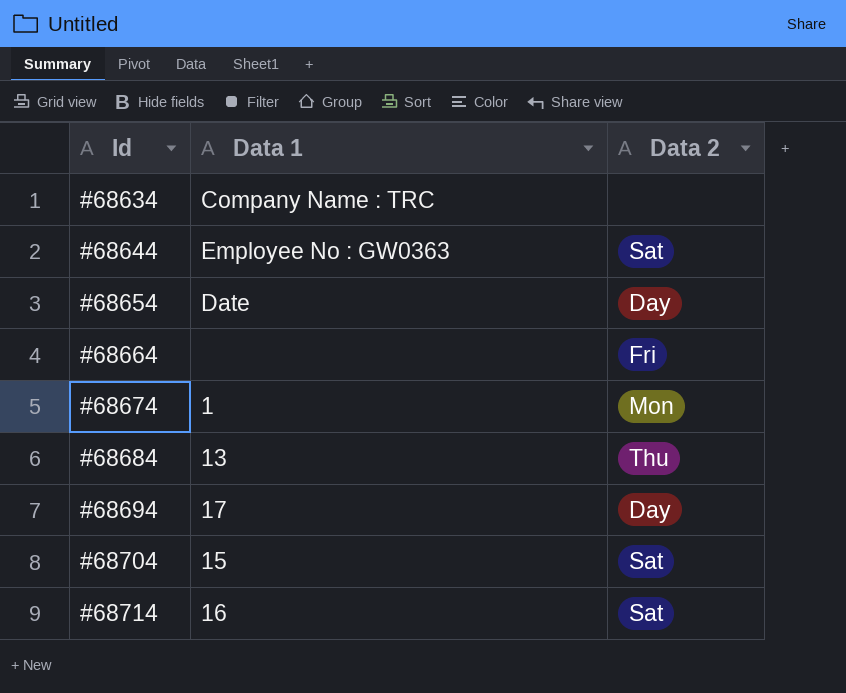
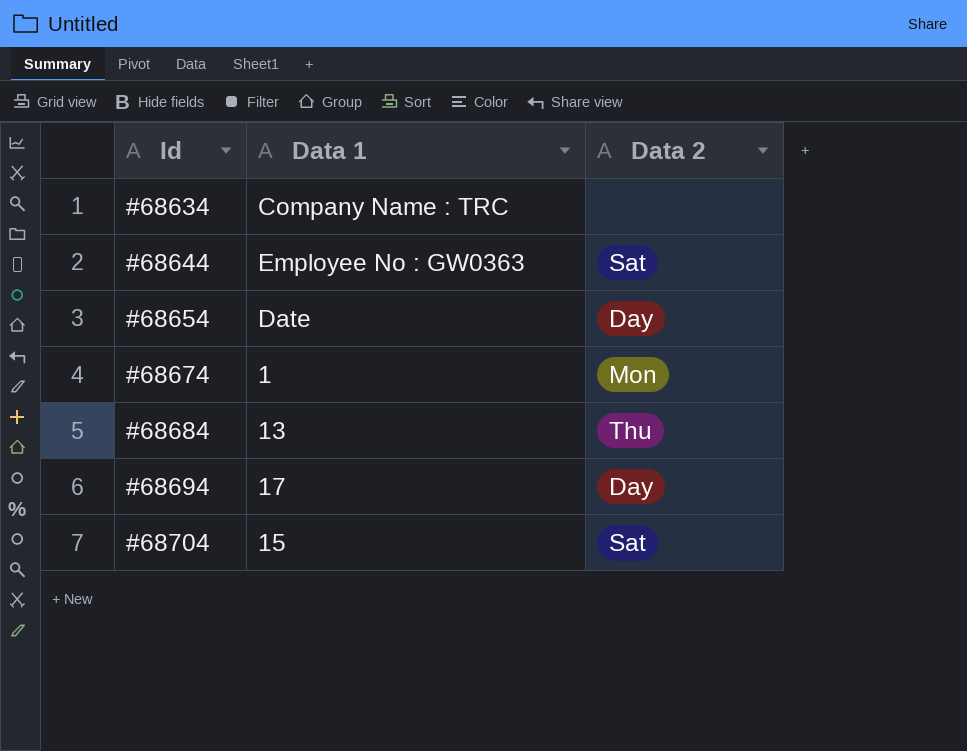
row #68664: none | Fri -> none
row #68714: 16 | Sat -> none

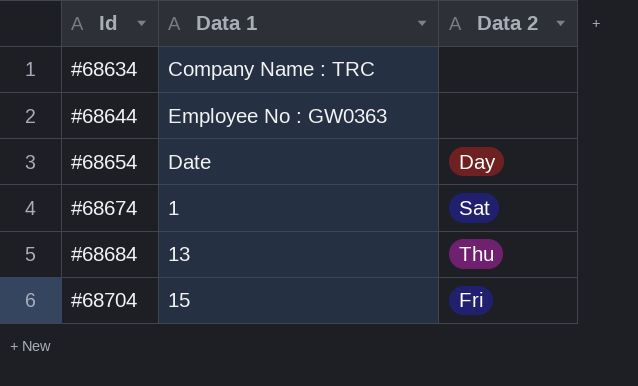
row #68694: 17 | Day -> none
#68644 | Data 2: Sat -> none
#68674 | Data 2: Mon -> Sat
#68704 | Data 2: Sat -> Fri

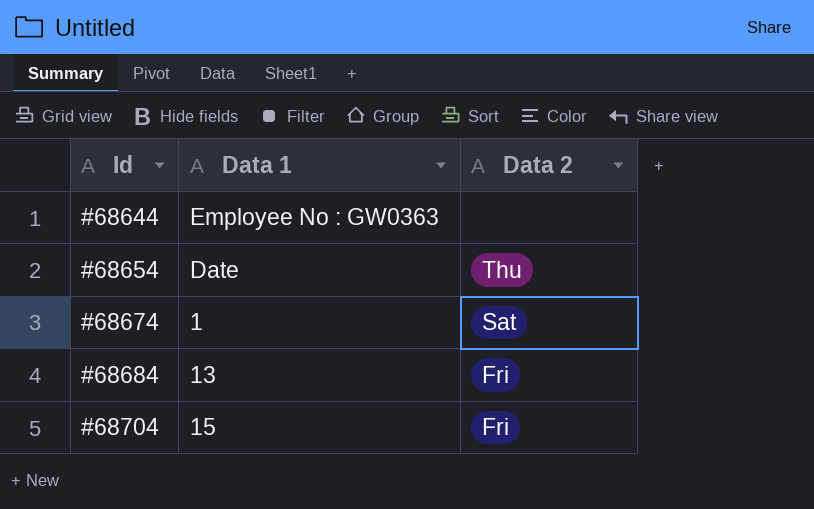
row #68634: Company Name : TRC | none -> none
#68654 | Data 2: Day -> Thu
#68684 | Data 2: Thu -> Fri

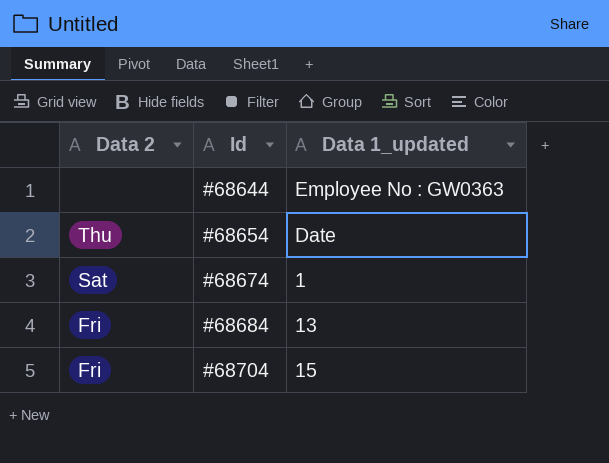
column Data 2 | position: 3 -> 1
column name: Data 1 -> Data 1_updated

